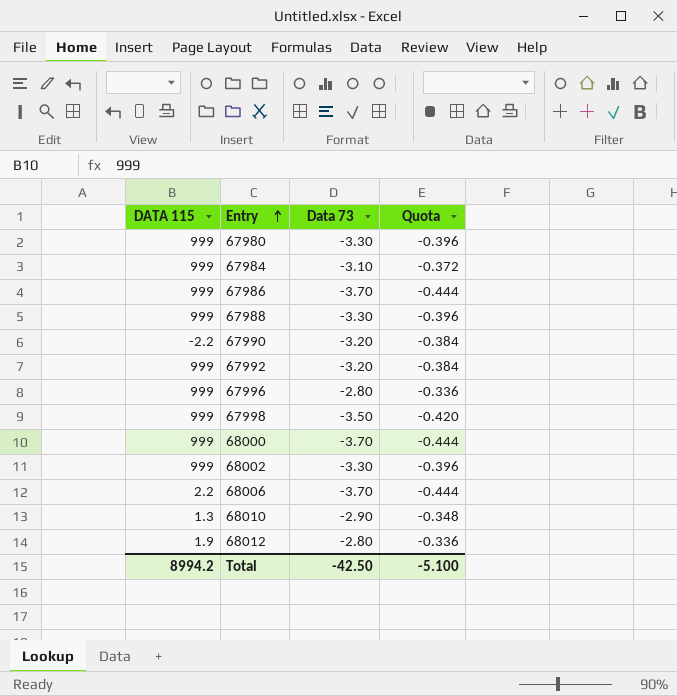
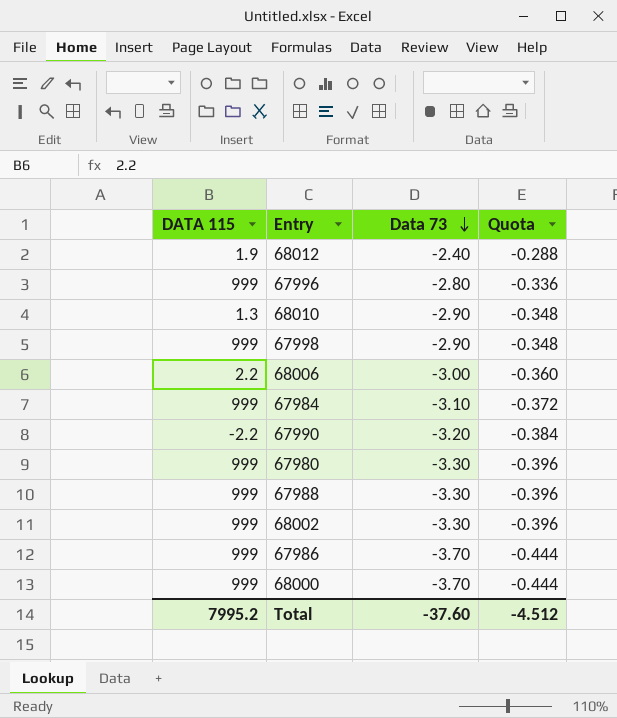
row order: Entry ascending -> Data 73 descending
row 67992: 999 | -3.20 | -0.384 -> none
68012 | Data 73: -2.80 -> -2.40
68012 | Quota: -0.336 -> -0.288
67998 | Data 73: -3.50 -> -2.90
67998 | Quota: -0.420 -> -0.348
68006 | Data 73: -3.70 -> -3.00
68006 | Quota: -0.444 -> -0.360
Total | DATA 115: 8994.2 -> 7995.2
Total | Data 73: -42.50 -> -37.60
Total | Quota: -5.100 -> -4.512

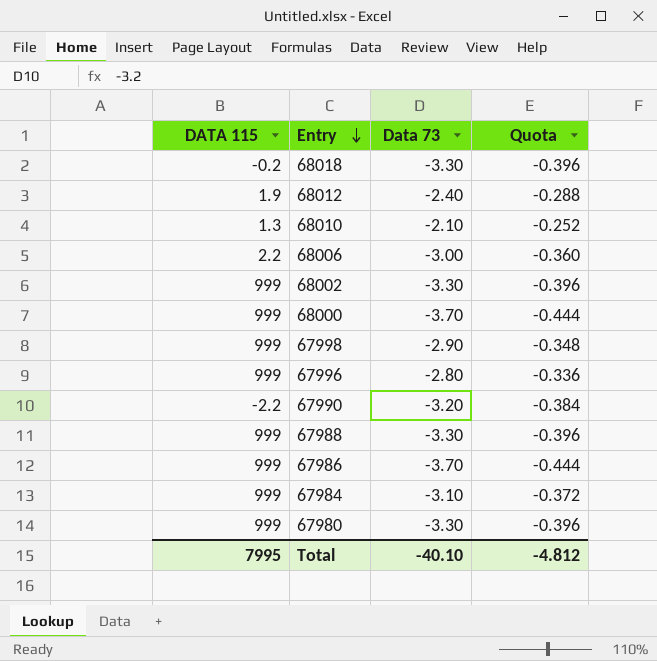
row order: Data 73 descending -> Entry descending
row 68018: none -> -0.2 | -3.30 | -0.396
68010 | Data 73: -2.90 -> -2.10
68010 | Quota: -0.348 -> -0.252
Total | DATA 115: 7995.2 -> 7995
Total | Data 73: -37.60 -> -40.10
Total | Quota: -4.512 -> -4.812

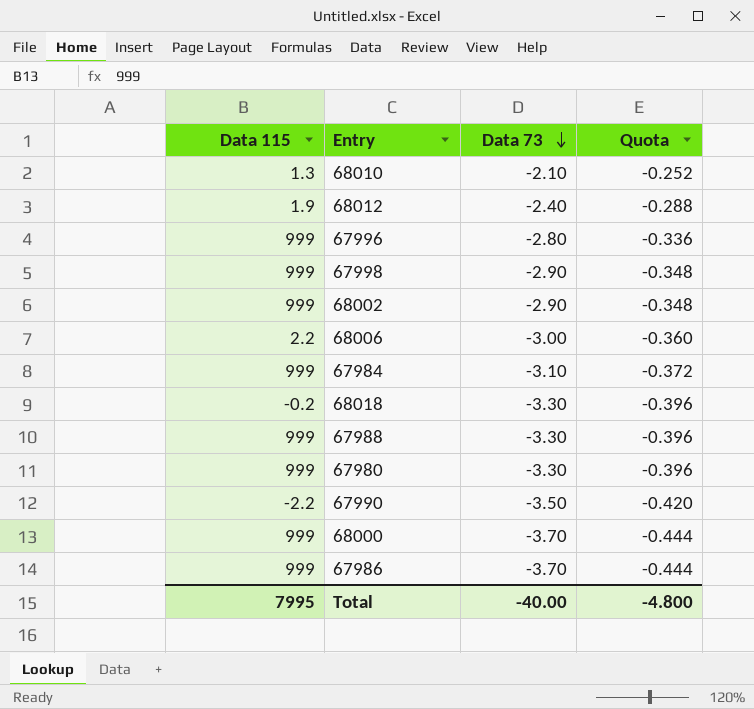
row order: Entry descending -> Data 73 descending
column name: DATA 115 -> Data 115
68002 | Data 73: -3.30 -> -2.90
68002 | Quota: -0.396 -> -0.348
67990 | Data 73: -3.20 -> -3.50
67990 | Quota: -0.384 -> -0.420
Total | Data 73: -40.10 -> -40.00
Total | Quota: -4.812 -> -4.800

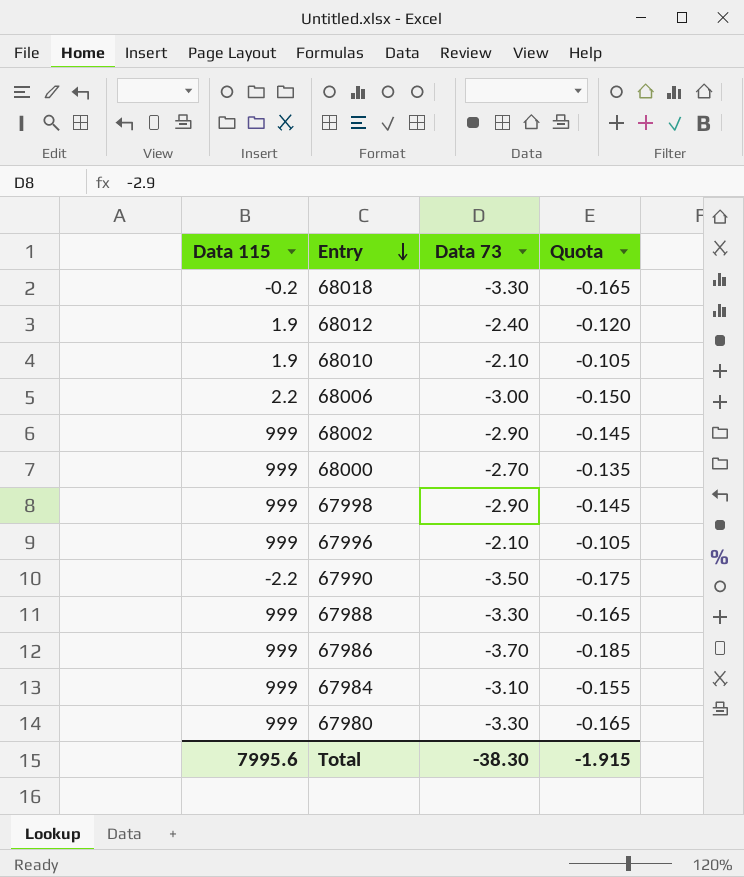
row order: Data 73 descending -> Entry descending
column Quota | formula: [Data 73] * 0.12 -> [Data 73] * 0.05
68010 | Data 115: 1.3 -> 1.9
68000 | Data 73: -3.70 -> -2.70
67996 | Data 73: -2.80 -> -2.10
Total | Data 115: 7995 -> 7995.6
Total | Data 73: -40.00 -> -38.30
Total | Quota: -4.800 -> -1.915

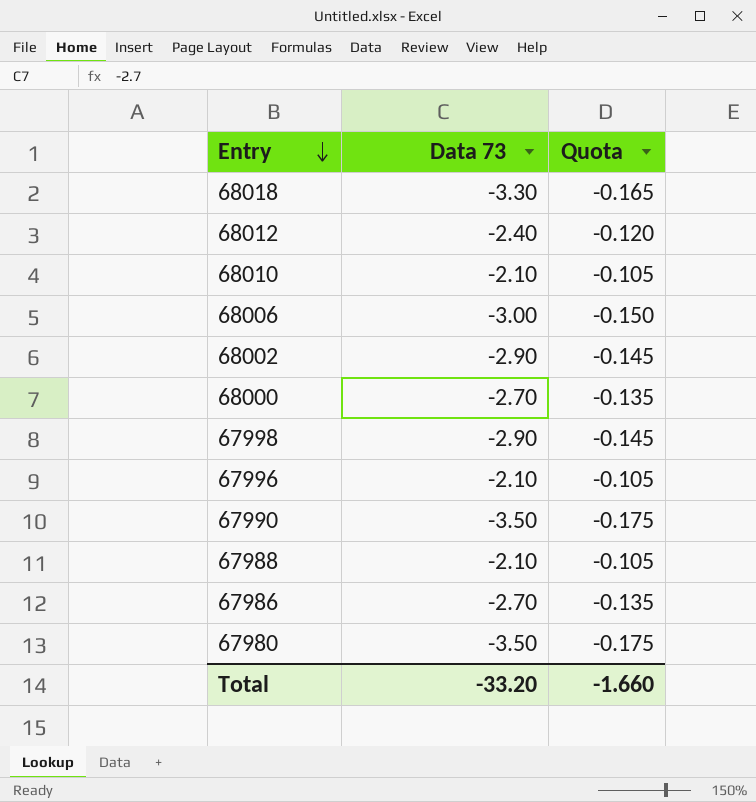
column Data 115 | position: 1 -> none
row 67984: 999 | -3.10 | -0.155 -> none
67988 | Data 73: -3.30 -> -2.10
67988 | Quota: -0.165 -> -0.105
67986 | Data 73: -3.70 -> -2.70
67986 | Quota: -0.185 -> -0.135
67980 | Data 73: -3.30 -> -3.50
67980 | Quota: -0.165 -> -0.175
Total | Data 73: -38.30 -> -33.20
Total | Quota: -1.915 -> -1.660

